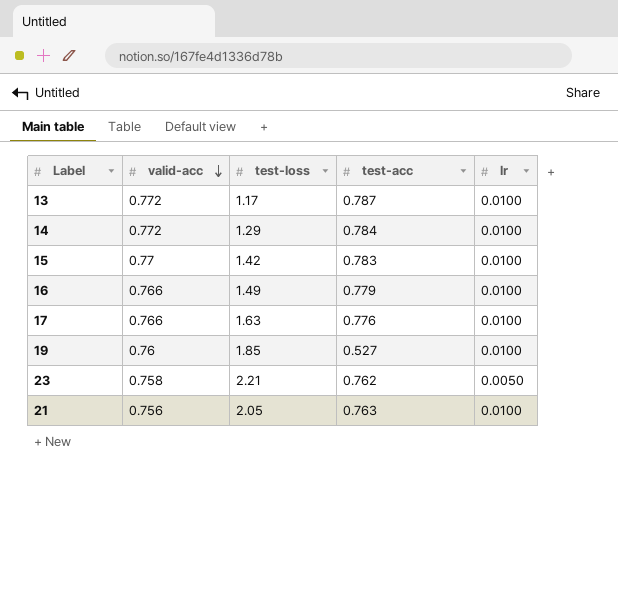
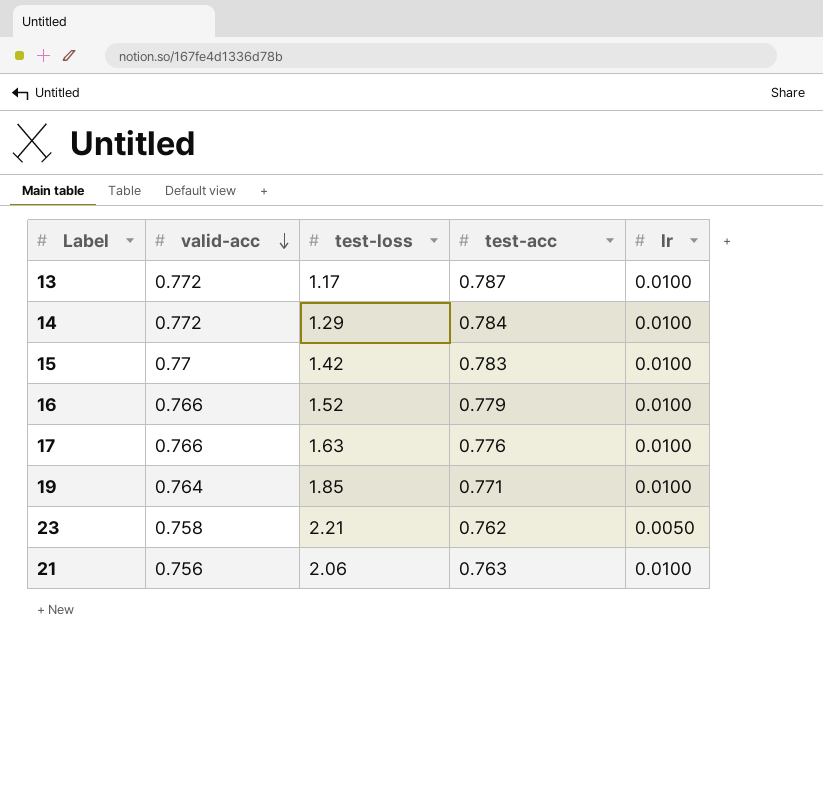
16 | test-loss: 1.49 -> 1.52
19 | valid-acc: 0.76 -> 0.764
19 | test-acc: 0.527 -> 0.771
21 | test-loss: 2.05 -> 2.06

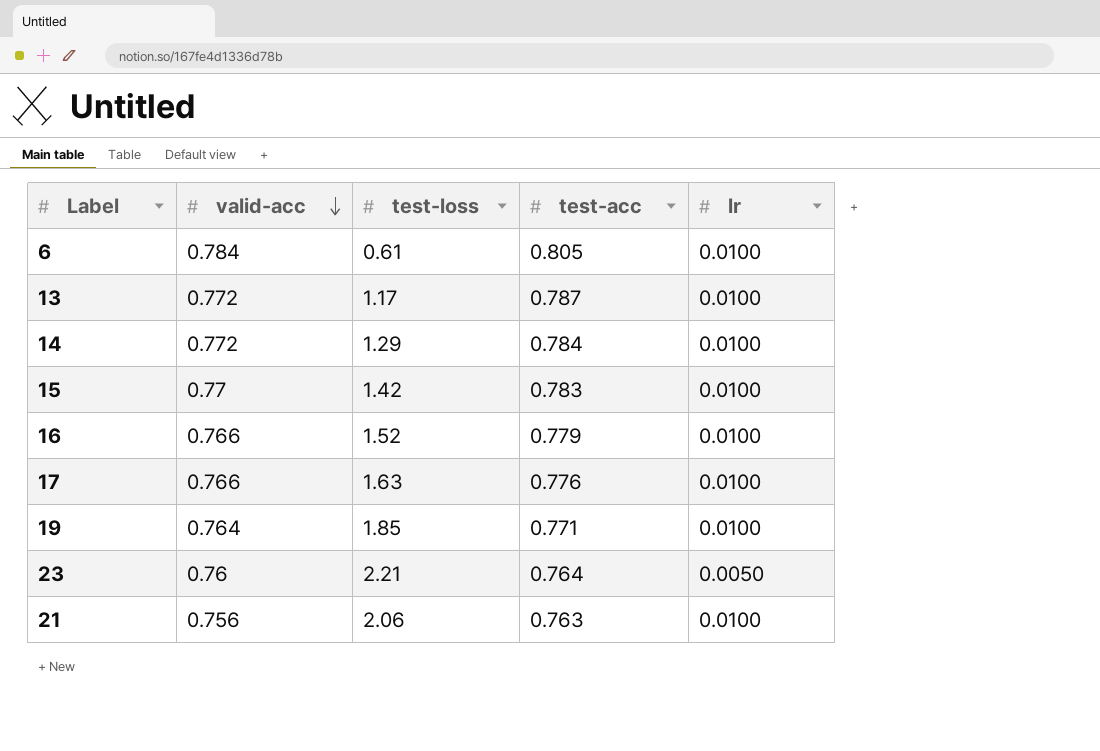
row 6: none -> 0.784 | 0.61 | 0.805 | 0.0100
23 | valid-acc: 0.758 -> 0.76
23 | test-acc: 0.762 -> 0.764

